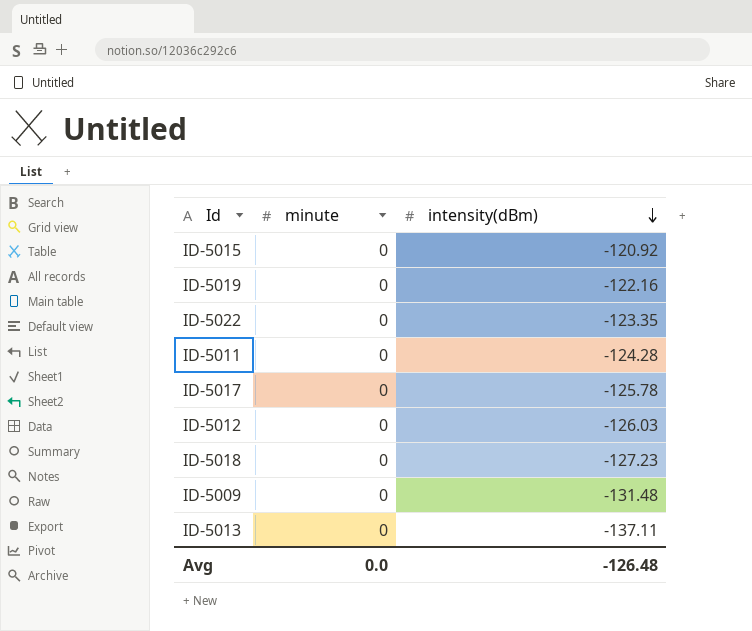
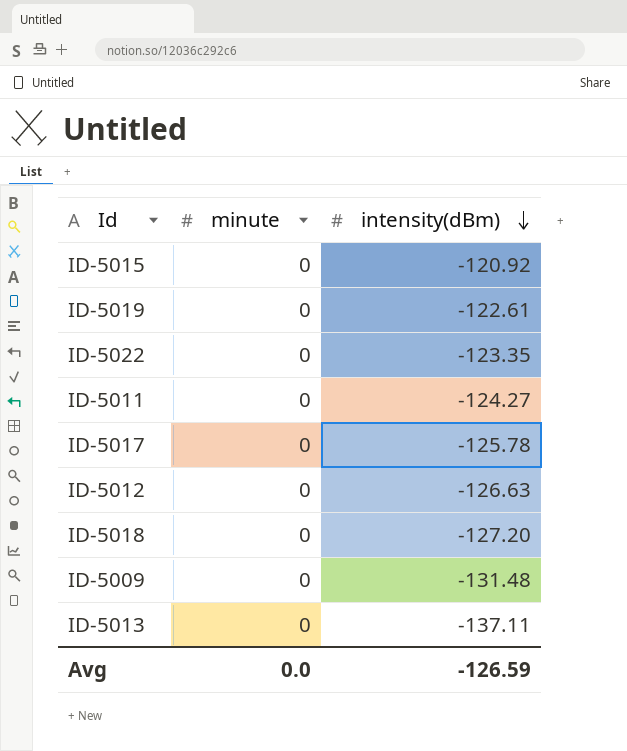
ID-5019 | intensity(dBm): -122.16 -> -122.61
ID-5011 | intensity(dBm): -124.28 -> -124.27
ID-5012 | intensity(dBm): -126.03 -> -126.63
ID-5018 | intensity(dBm): -127.23 -> -127.20
Avg | intensity(dBm): -126.48 -> -126.59

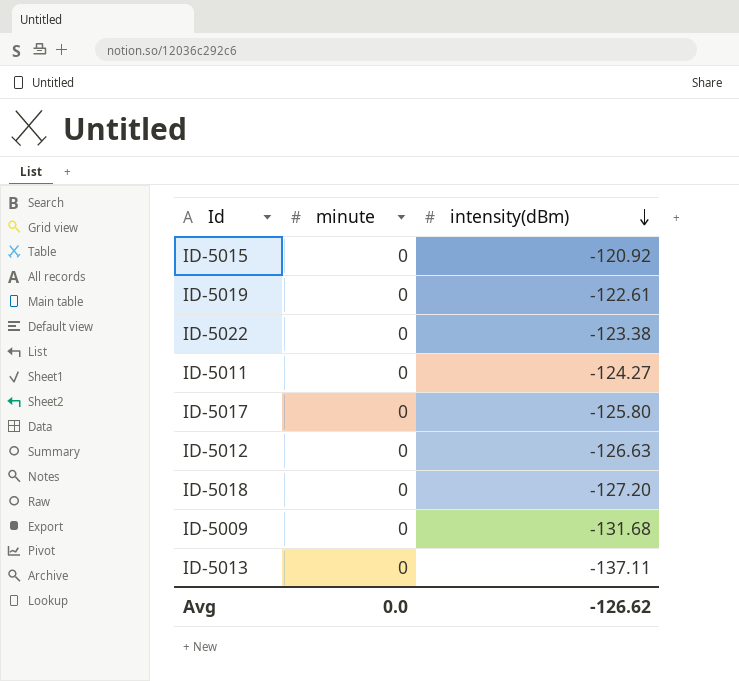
ID-5022 | intensity(dBm): -123.35 -> -123.38
ID-5017 | intensity(dBm): -125.78 -> -125.80
ID-5009 | intensity(dBm): -131.48 -> -131.68
Avg | intensity(dBm): -126.59 -> -126.62

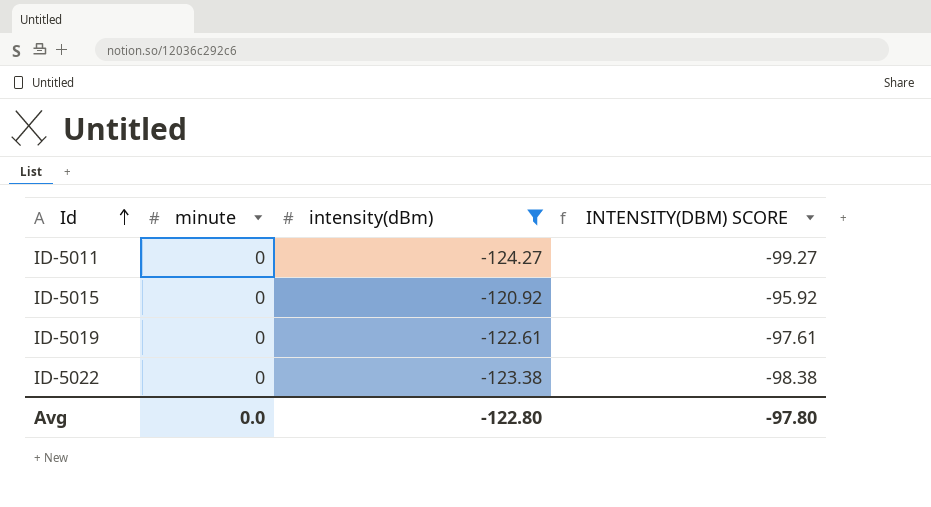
filter: none -> intensity(dBm) >= -124.27
row order: intensity(dBm) descending -> Id ascending
column INTENSITY(DBM) SCORE | formula: none -> [intensity(dBm)] + 25
Avg | intensity(dBm): -126.62 -> -122.80

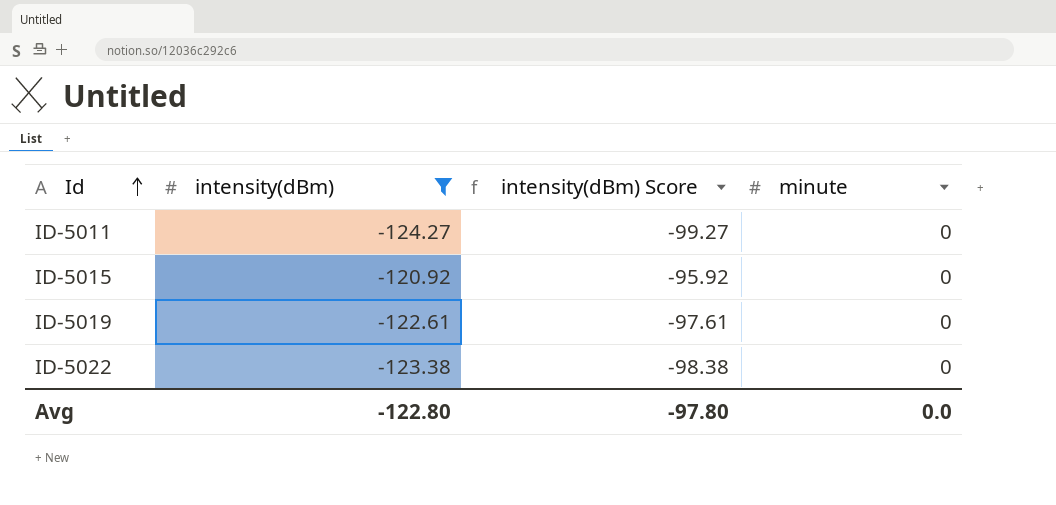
column name: INTENSITY(DBM) SCORE -> intensity(dBm) Score
column minute | position: 2 -> 4

